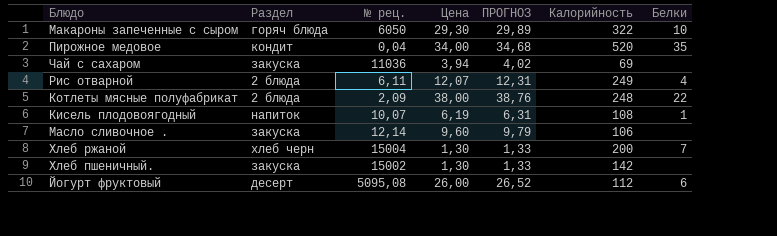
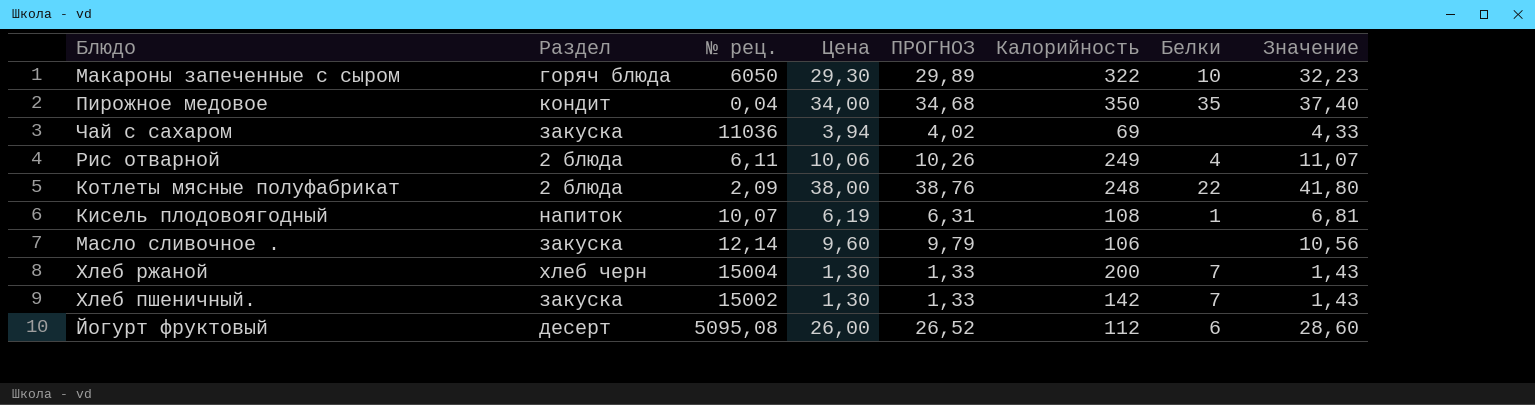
column Значение | formula: none -> [Цена] * 1,1
Пирожное медовое | Калорийность: 520 -> 350
Рис отварной | Цена: 12,07 -> 10,06
Рис отварной | ПРОГНОЗ: 12,31 -> 10,26
Хлеб пшеничный. | Белки: none -> 7

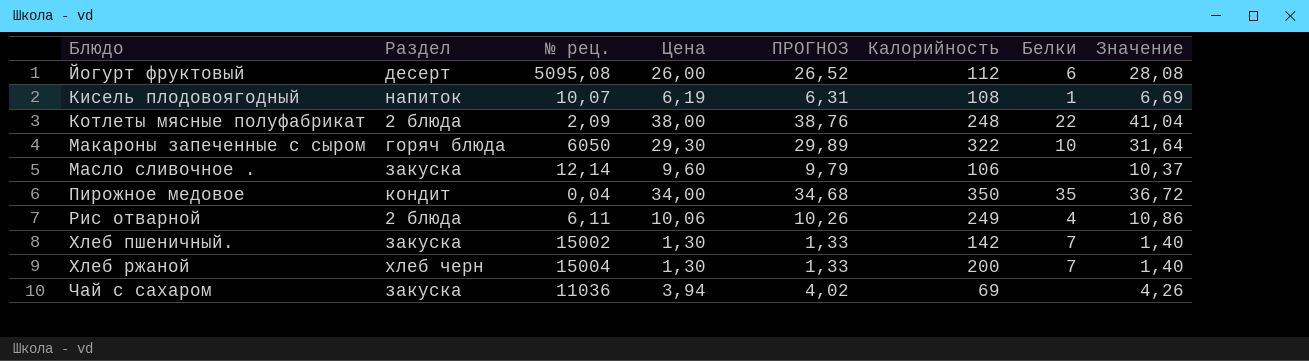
row order: none -> Блюдо ascending
column Значение | formula: [Цена] * 1,1 -> [Цена] * 1,08

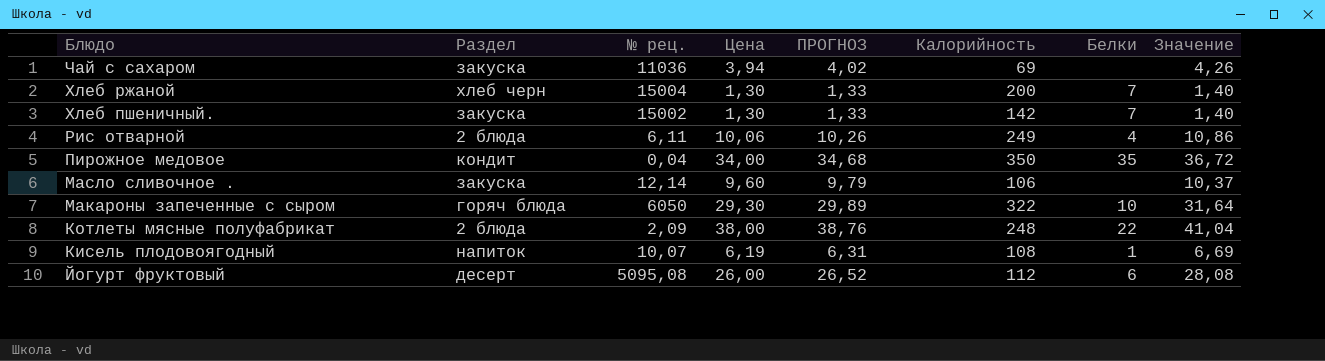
row order: Блюдо ascending -> Блюдо descending

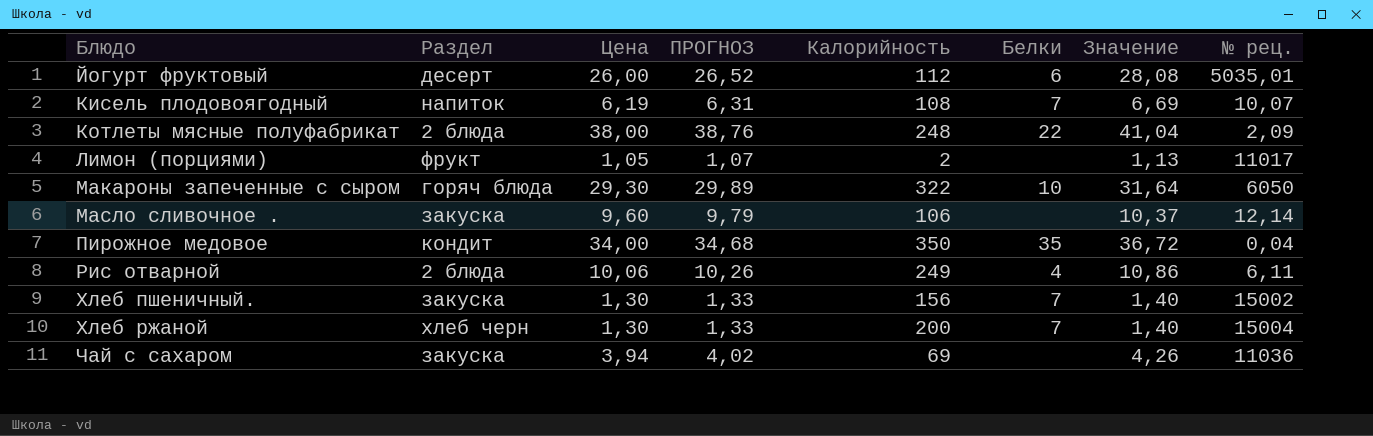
row order: Блюдо descending -> Блюдо ascending
column № рец. | position: 3 -> 8
Йогурт фруктовый | № рец.: 5095,08 -> 5035,01
Кисель плодовоягодный | Белки: 1 -> 7
row Лимон (порциями): none -> фрукт | 1,05 | 1,07 | 2 | none | 1,13 | 11017
Хлеб пшеничный. | Калорийность: 142 -> 156

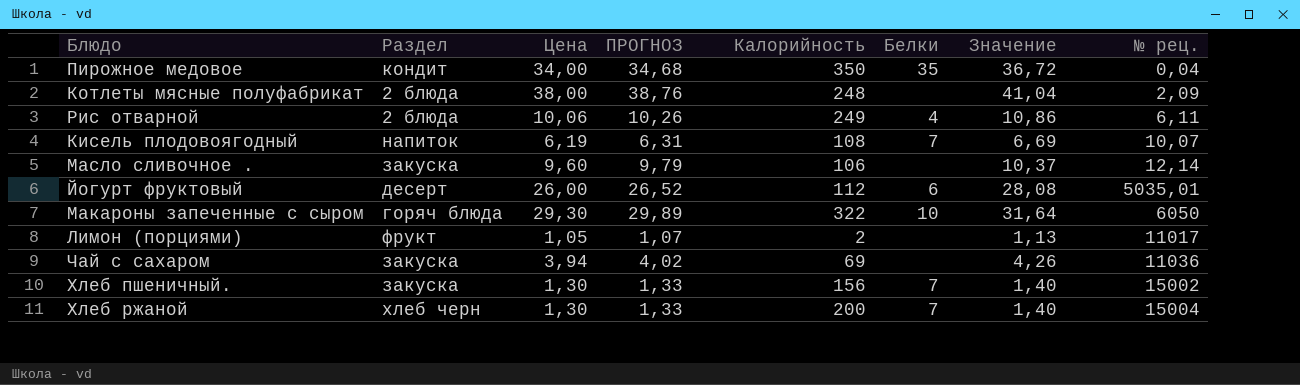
row order: Блюдо ascending -> № рец. ascending
Котлеты мясные полуфабрикат | Белки: 22 -> none

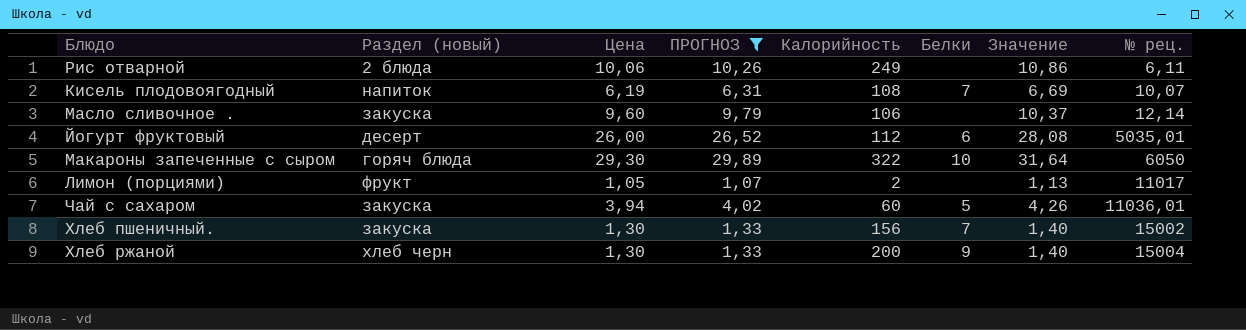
filter: none -> ПРОГНОЗ <= 29,89
column name: Раздел -> Раздел (новый)
Рис отварной | Белки: 4 -> none
Чай с сахаром | Калорийность: 69 -> 60
Чай с сахаром | Белки: none -> 5
Чай с сахаром | № рец.: 11036 -> 11036,01
Хлеб ржаной | Белки: 7 -> 9

